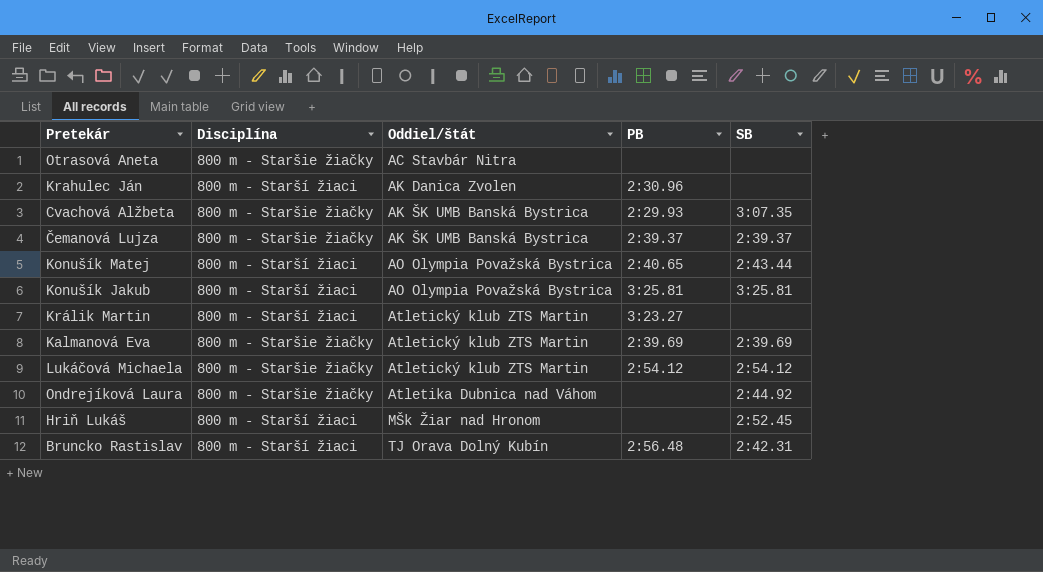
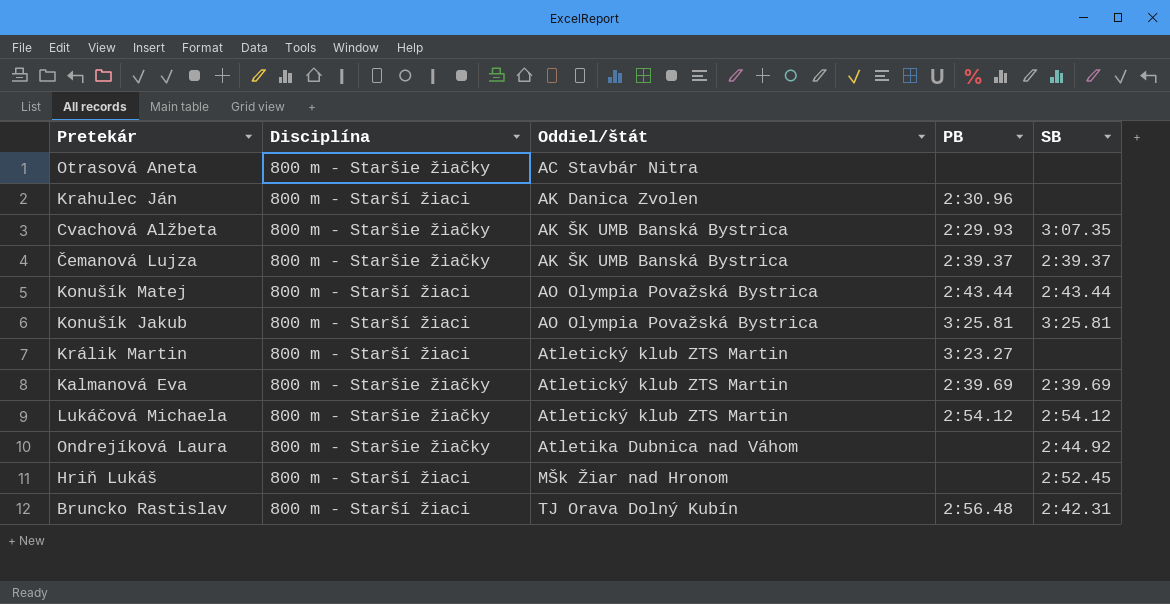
Konušík Matej | PB: 2:40.65 -> 2:43.44

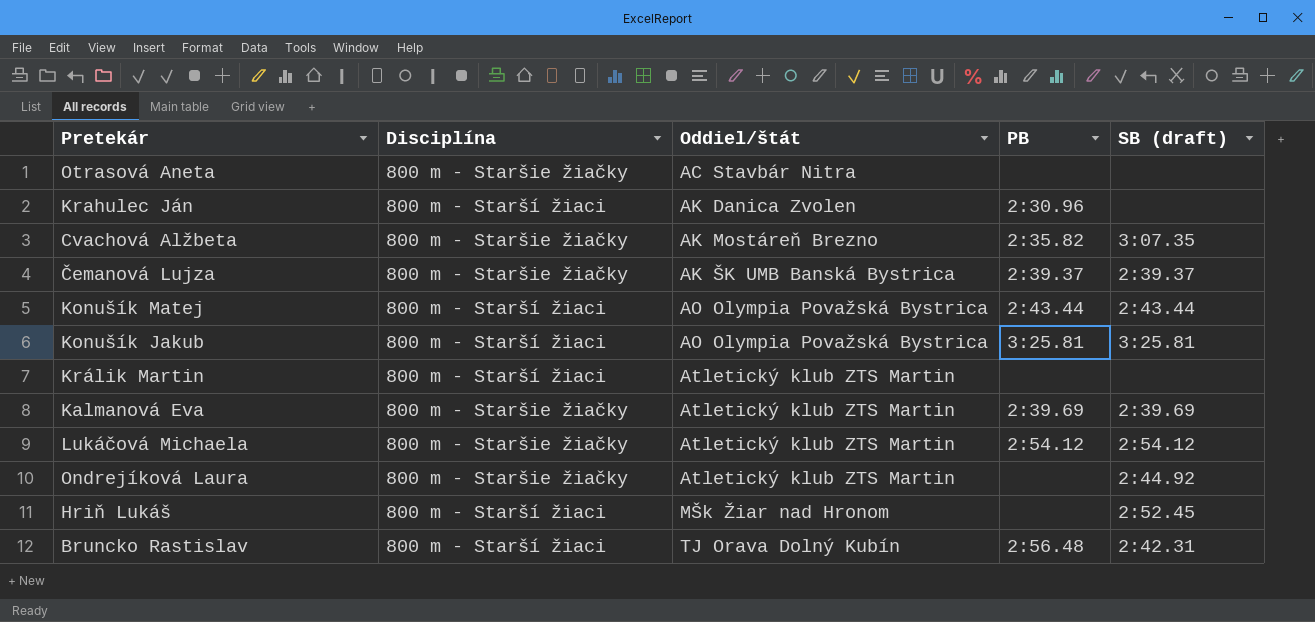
column name: SB -> SB (draft)
Cvachová Alžbeta | Oddiel/štát: AK ŠK UMB Banská Bystrica -> AK Mostáreň Brezno
Cvachová Alžbeta | PB: 2:29.93 -> 2:35.82
Králik Martin | PB: 3:23.27 -> none
Ondrejíková Laura | Oddiel/štát: Atletika Dubnica nad Váhom -> Atletický klub ZTS Martin

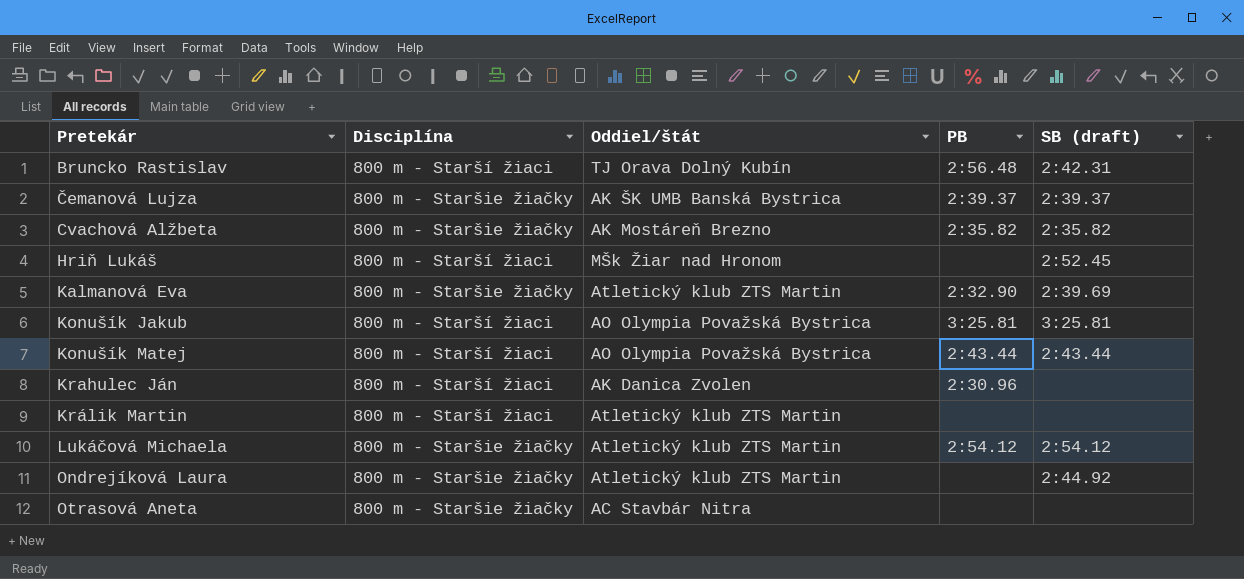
row order: Oddiel/štát ascending -> Pretekár ascending
Cvachová Alžbeta | SB (draft): 3:07.35 -> 2:35.82
Kalmanová Eva | PB: 2:39.69 -> 2:32.90

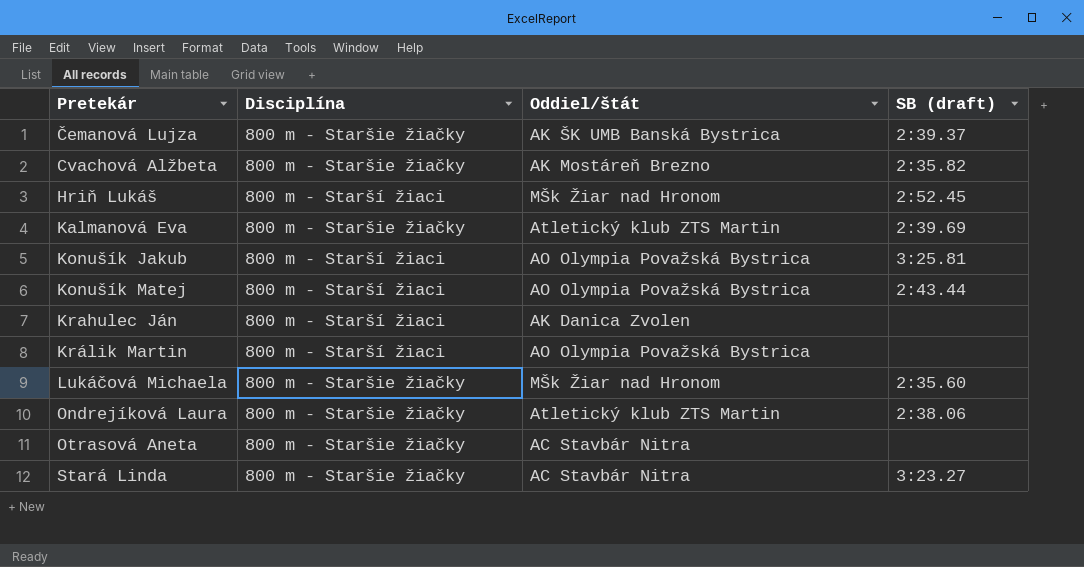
column PB | position: 4 -> none
row Bruncko Rastislav: 800 m - Starší žiaci | TJ Orava Dolný Kubín | 2:56.48 | 2:42.31 -> none
Králik Martin | Oddiel/štát: Atletický klub ZTS Martin -> AO Olympia Považská Bystrica
Lukáčová Michaela | Oddiel/štát: Atletický klub ZTS Martin -> MŠk Žiar nad Hronom
Lukáčová Michaela | SB (draft): 2:54.12 -> 2:35.60
Ondrejíková Laura | SB (draft): 2:44.92 -> 2:38.06
row Stará Linda: none -> 800 m - Staršie žiačky | AC Stavbár Nitra | 3:23.27

